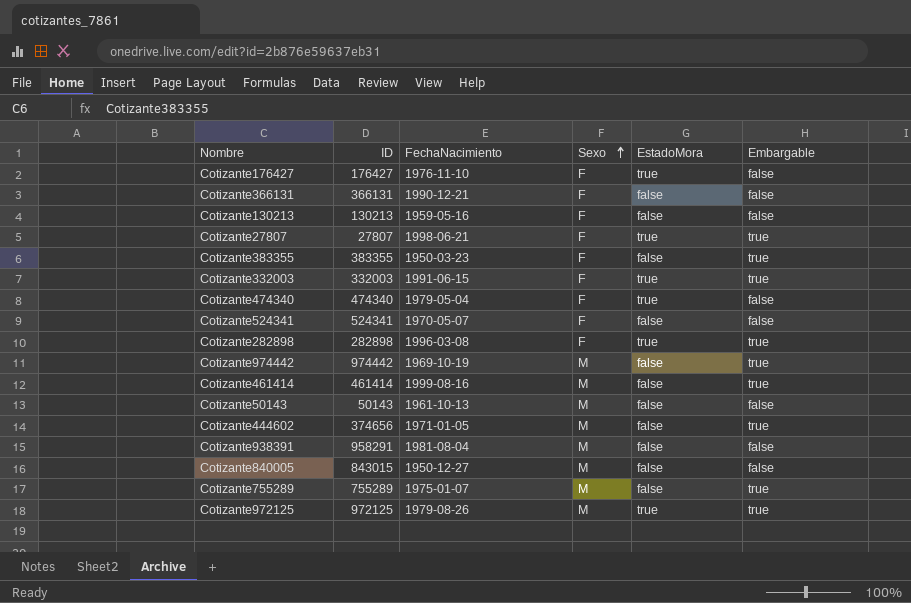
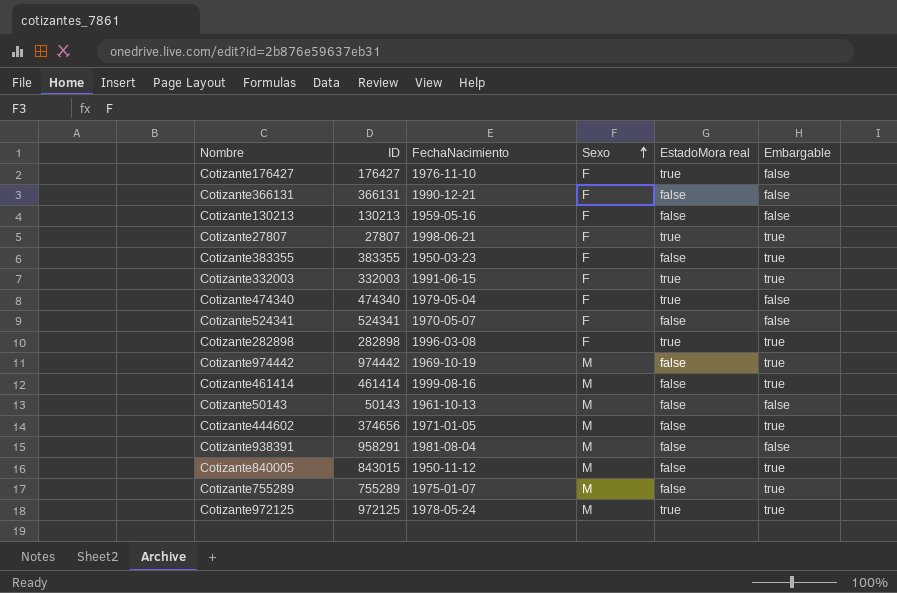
column name: EstadoMora -> EstadoMora real
Cotizante840005 | FechaNacimiento: 1950-12-27 -> 1950-11-12
Cotizante840005 | Embargable: false -> true
Cotizante972125 | FechaNacimiento: 1979-08-26 -> 1978-05-24

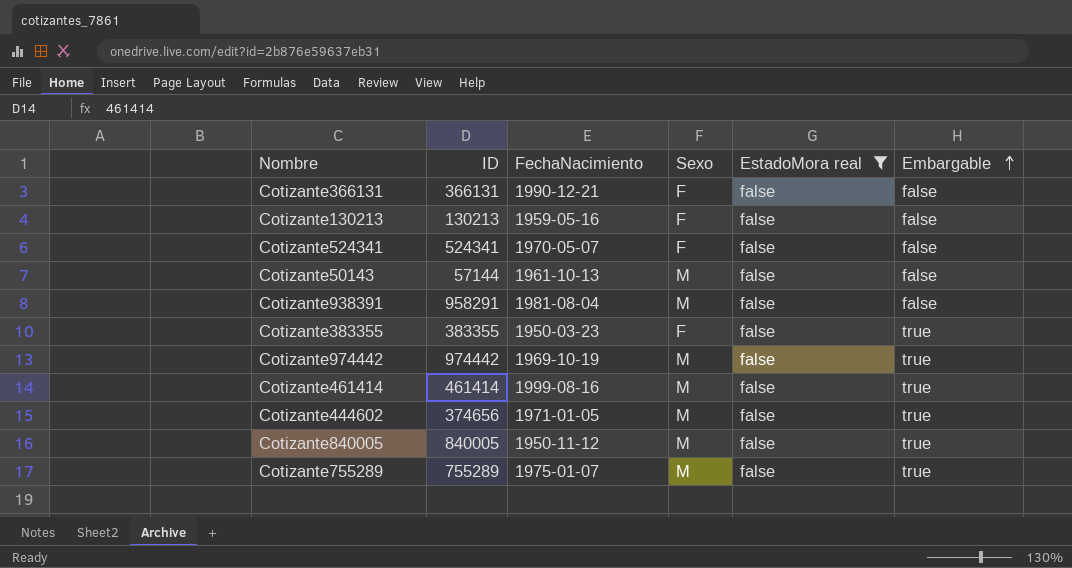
filter: none -> EstadoMora real = false
row order: Sexo ascending -> Embargable ascending
Cotizante50143 | ID: 50143 -> 57144
Cotizante840005 | ID: 843015 -> 840005

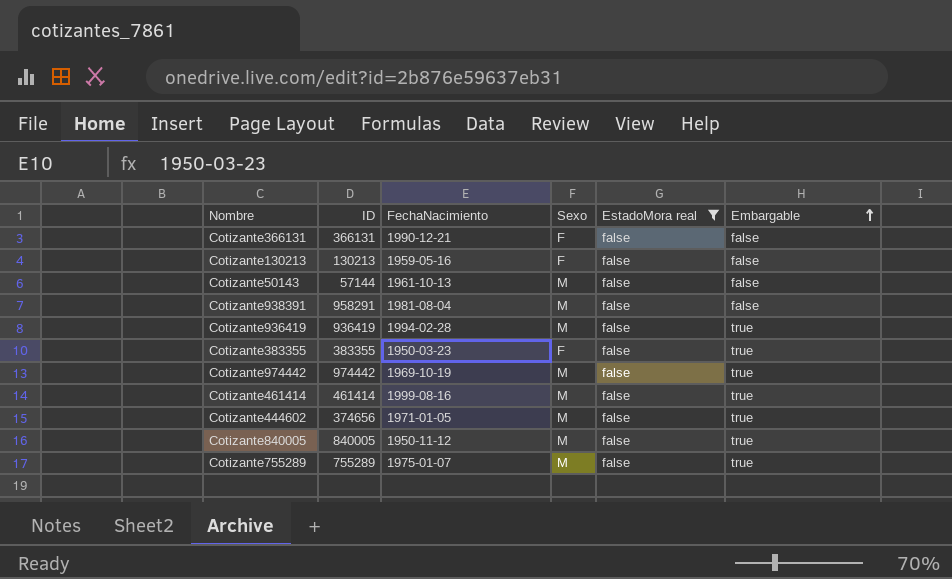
row Cotizante524341: 524341 | 1970-05-07 | F | false | false -> none
row Cotizante936419: none -> 936419 | 1994-02-28 | M | false | true

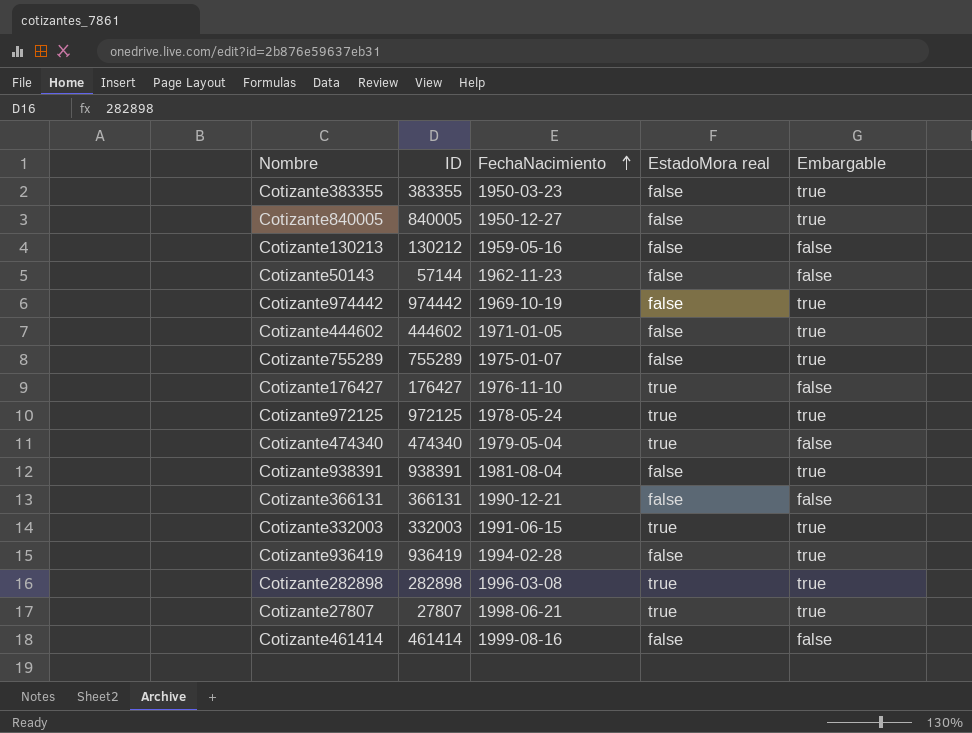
filter: EstadoMora real = false -> none
row order: Embargable ascending -> FechaNacimiento ascending
column Sexo | position: 4 -> none
Cotizante840005 | FechaNacimiento: 1950-11-12 -> 1950-12-27
Cotizante130213 | ID: 130213 -> 130212
Cotizante50143 | FechaNacimiento: 1961-10-13 -> 1962-11-23
Cotizante444602 | ID: 374656 -> 444602
Cotizante938391 | ID: 958291 -> 938391
Cotizante938391 | Embargable: false -> true
Cotizante461414 | Embargable: true -> false

